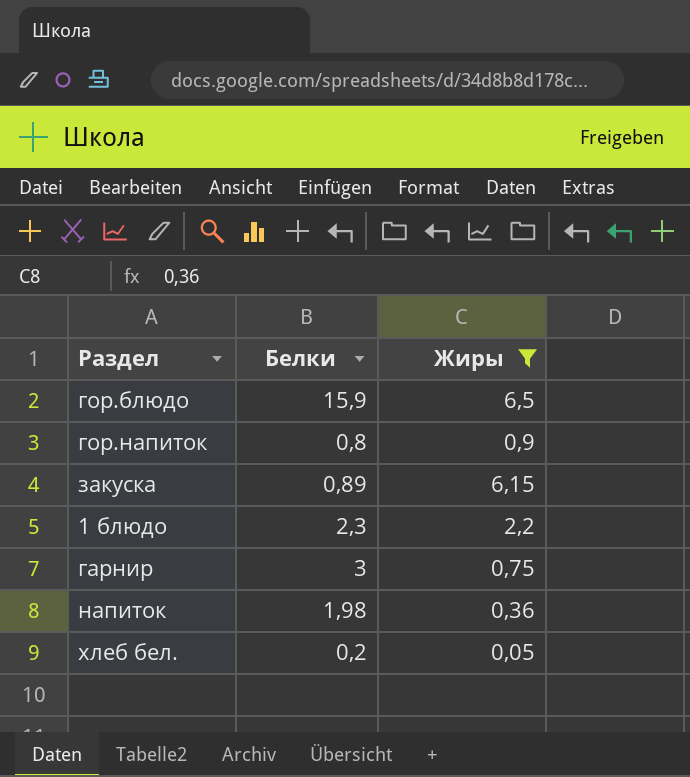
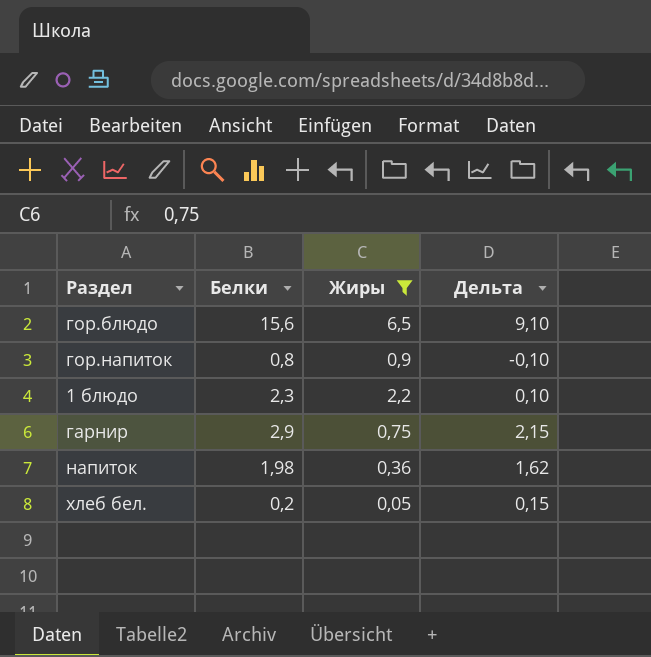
column Дельта | formula: none -> [Белки] - [Жиры]
row закуска: 0,89 | 6,15 -> none
гор.блюдо | Белки: 15,9 -> 15,6
гарнир | Белки: 3 -> 2,9

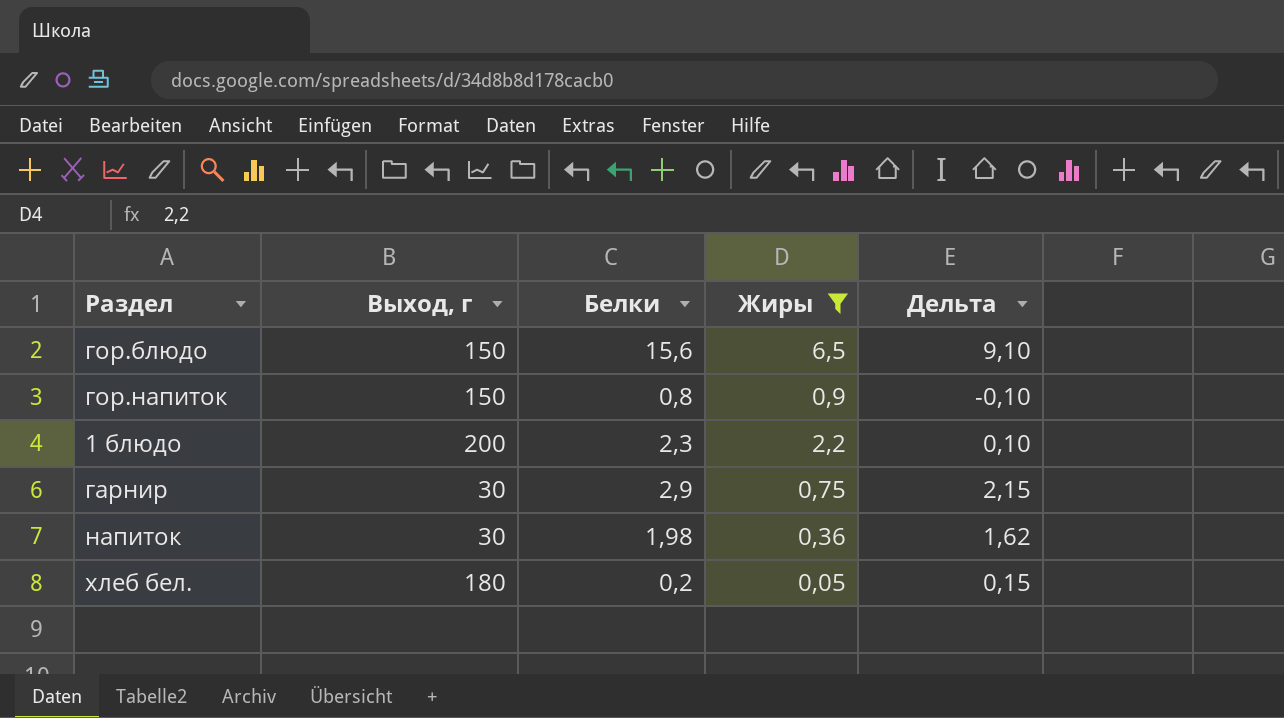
column Выход, г | position: none -> 2

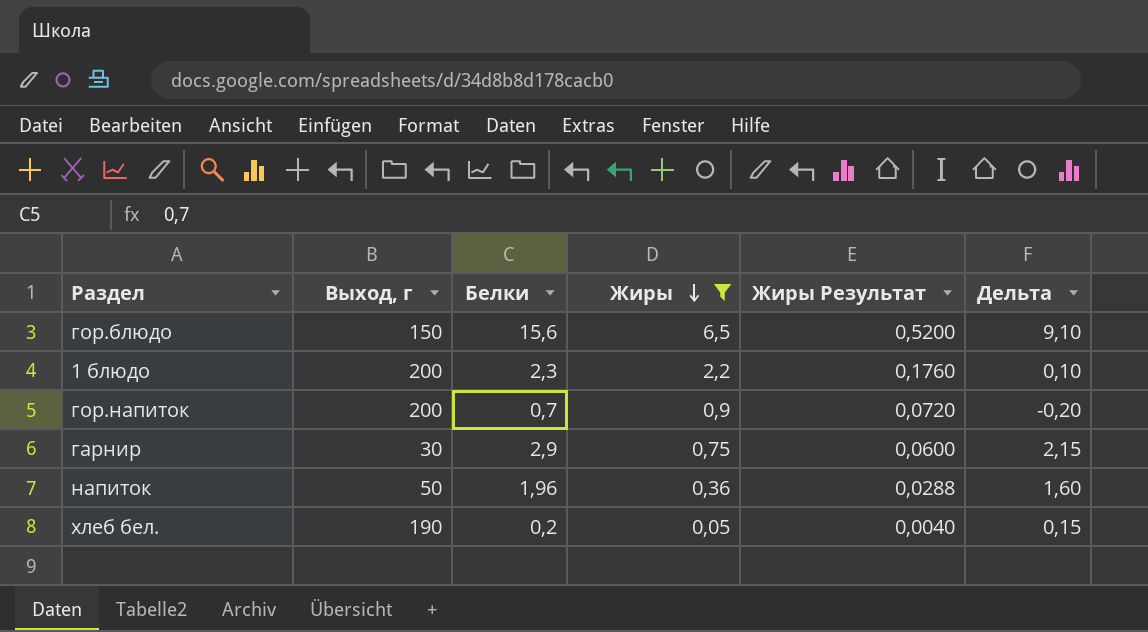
row order: none -> Жиры descending
column Жиры Результат | formula: none -> [Жиры] * 0,08
гор.напиток | Выход, г: 150 -> 200
гор.напиток | Белки: 0,8 -> 0,7
гор.напиток | Дельта: -0,10 -> -0,20
напиток | Выход, г: 30 -> 50
напиток | Белки: 1,98 -> 1,96
напиток | Дельта: 1,62 -> 1,60
хлеб бел. | Выход, г: 180 -> 190

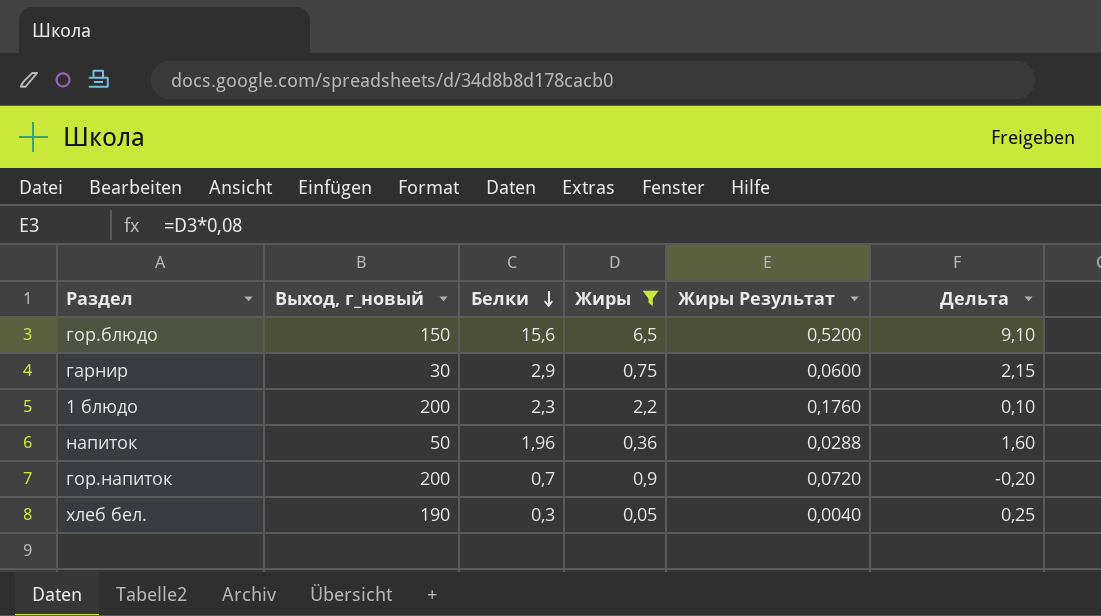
row order: Жиры descending -> Белки descending
column name: Выход, г -> Выход, г_новый
хлеб бел. | Белки: 0,2 -> 0,3
хлеб бел. | Дельта: 0,15 -> 0,25

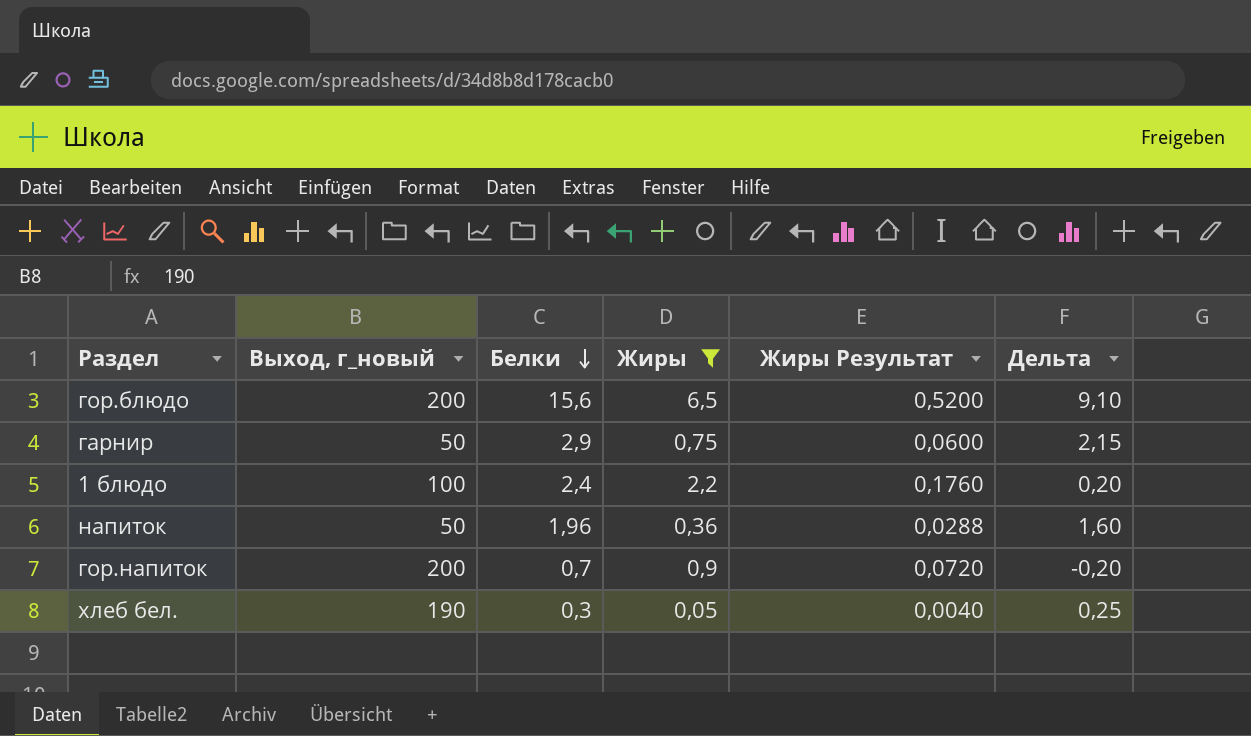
гор.блюдо | Выход, г_новый: 150 -> 200
гарнир | Выход, г_новый: 30 -> 50
1 блюдо | Выход, г_новый: 200 -> 100
1 блюдо | Белки: 2,3 -> 2,4
1 блюдо | Дельта: 0,10 -> 0,20

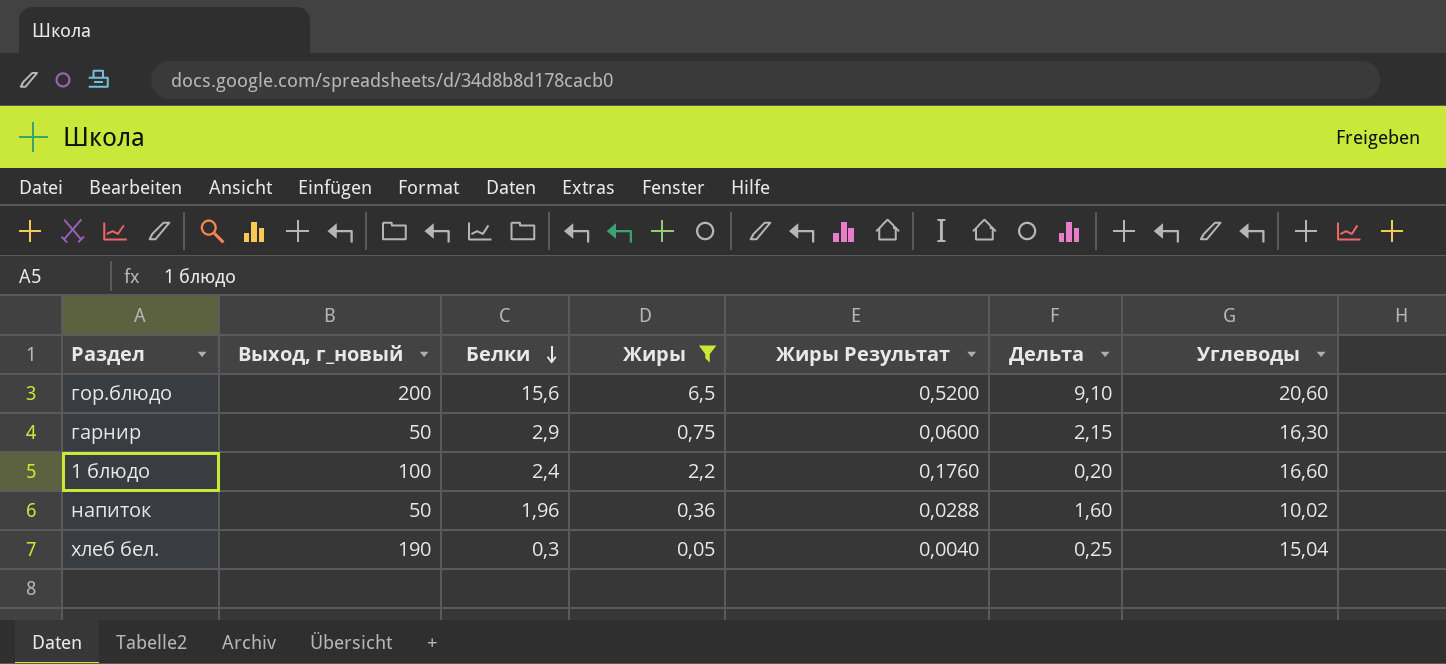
column Углеводы | position: none -> 7
row гор.напиток: 200 | 0,7 | 0,9 | 0,0720 | -0,20 -> none

